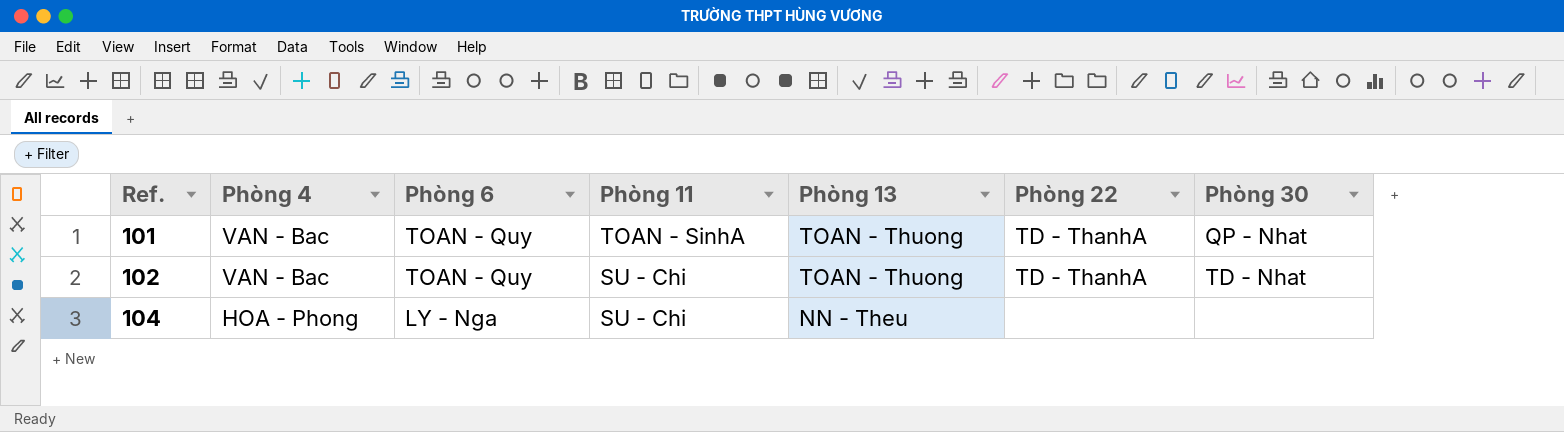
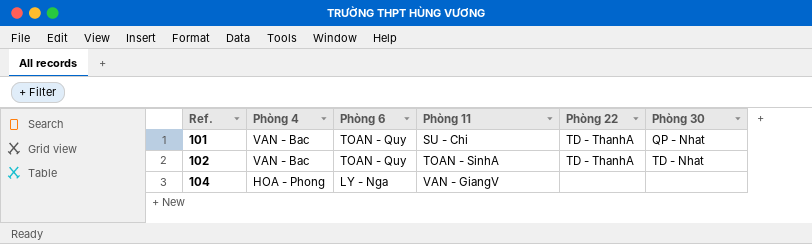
column Phòng 13 | position: 5 -> none
101 | Phòng 11: TOAN - SinhA -> SU - Chi
102 | Phòng 11: SU - Chi -> TOAN - SinhA
104 | Phòng 11: SU - Chi -> VAN - GiangV

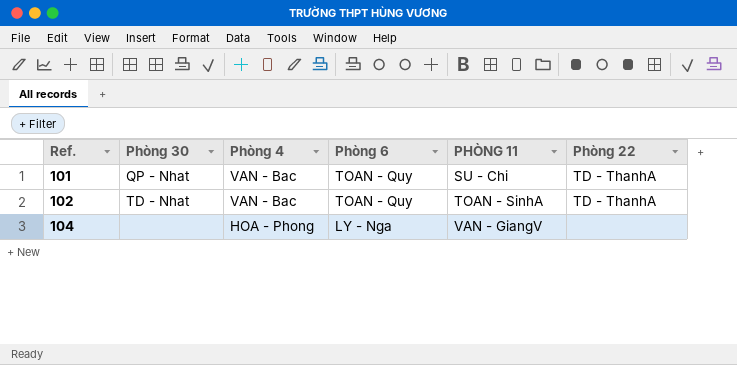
column Phòng 30 | position: 6 -> 2
column name: Phòng 11 -> PHÒNG 11

